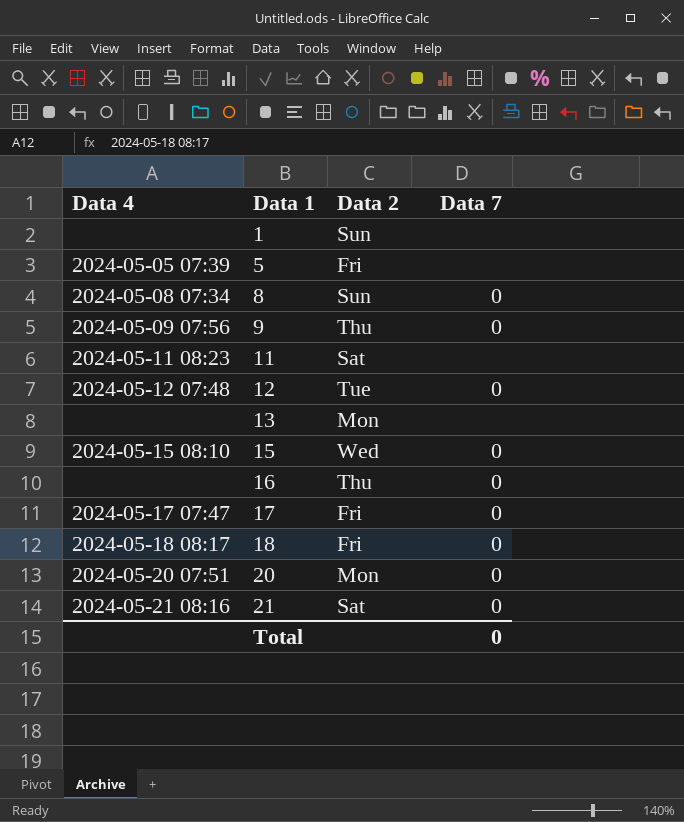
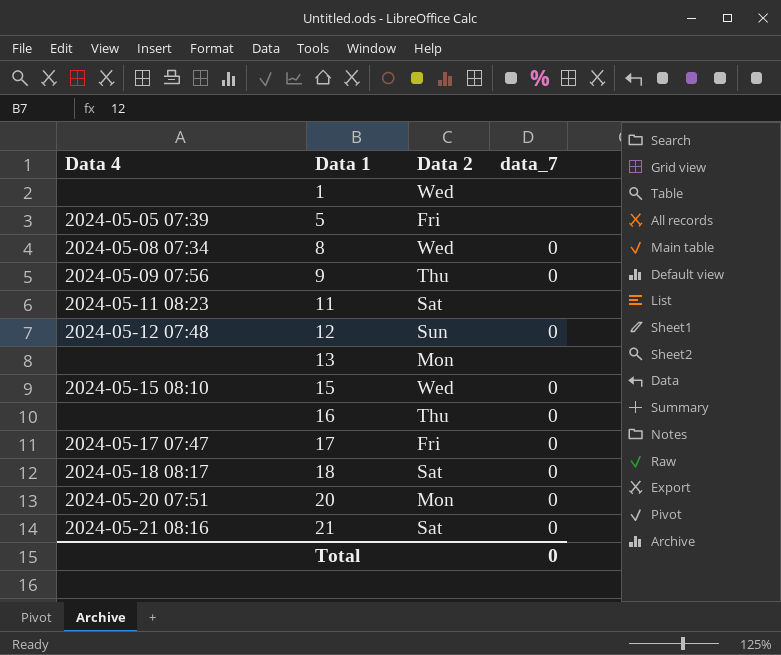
column name: Data 7 -> data_7
1 | Data 2: Sun -> Wed
8 | Data 2: Sun -> Wed
12 | Data 2: Tue -> Sun
18 | Data 2: Fri -> Sat

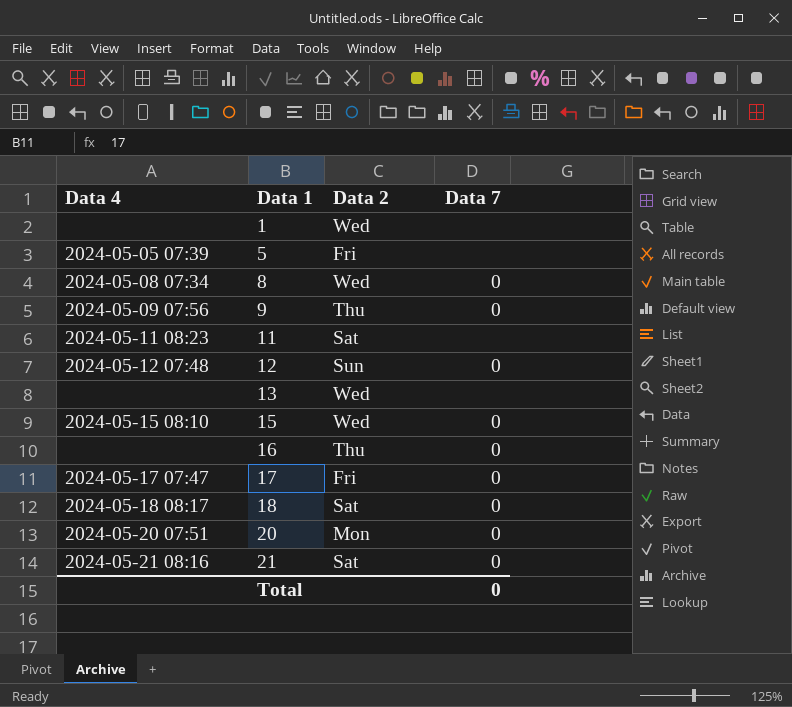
column name: data_7 -> Data 7
13 | Data 2: Mon -> Wed

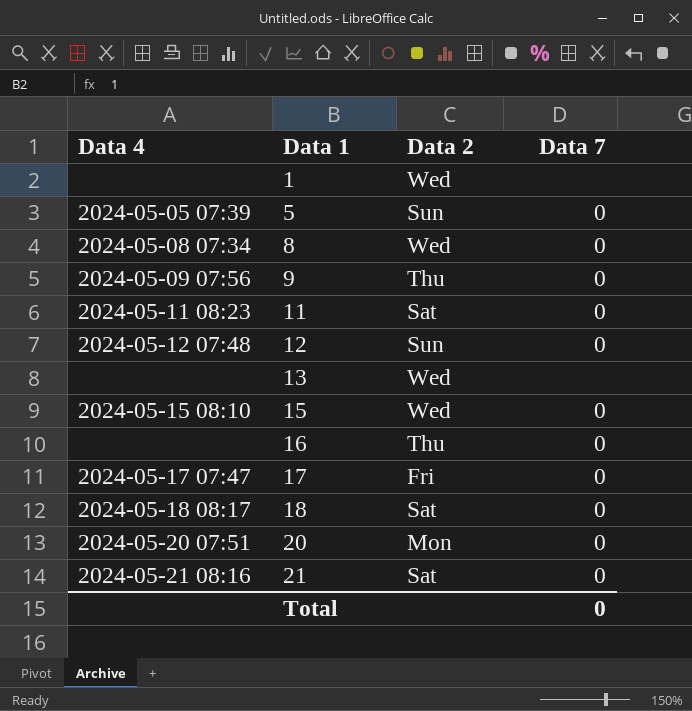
5 | Data 2: Fri -> Sun
5 | Data 7: none -> 0
11 | Data 7: none -> 0

